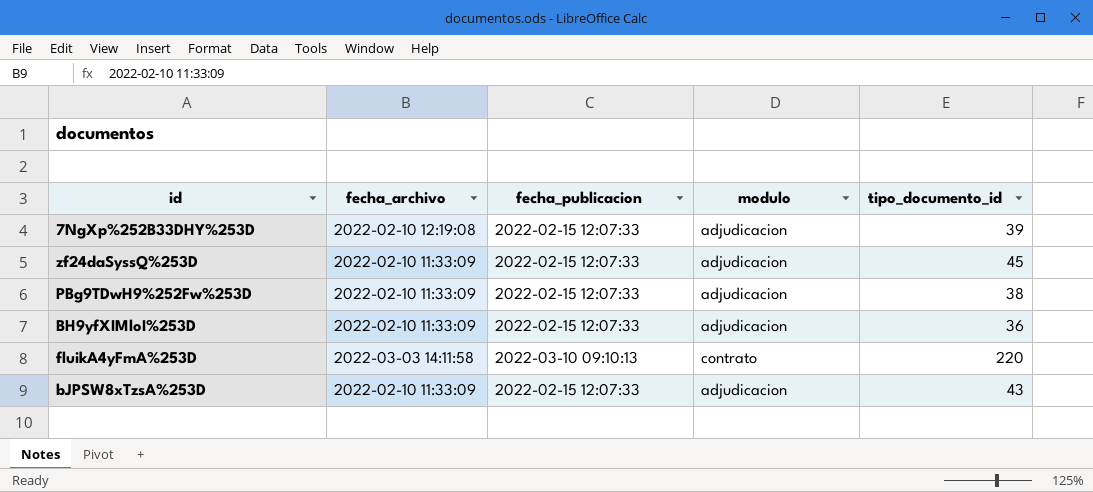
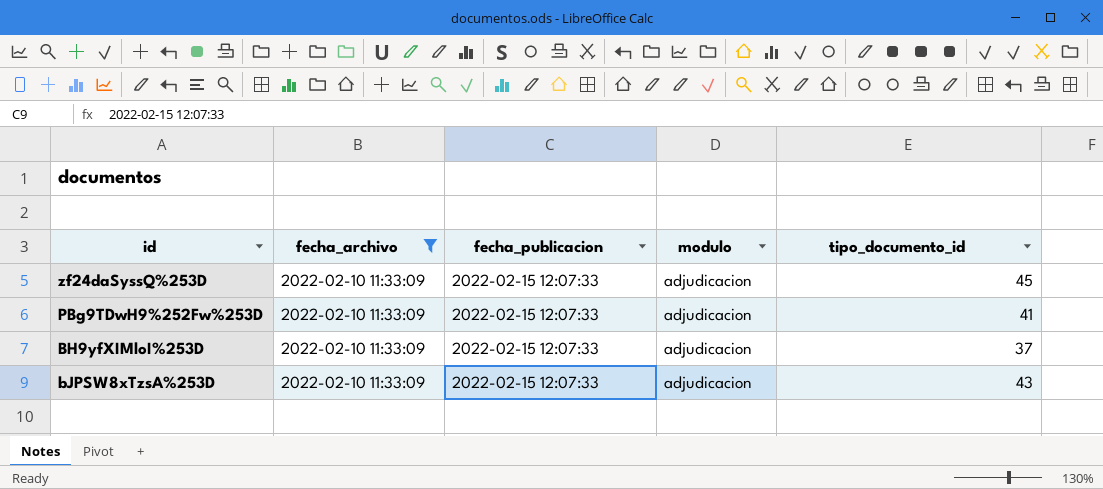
filter: none -> fecha_archivo = 2022-02-10 11:33:09
PBg9TDwH9%252Fw%253D | tipo_documento_id: 38 -> 41
BH9yfXIMloI%253D | tipo_documento_id: 36 -> 37

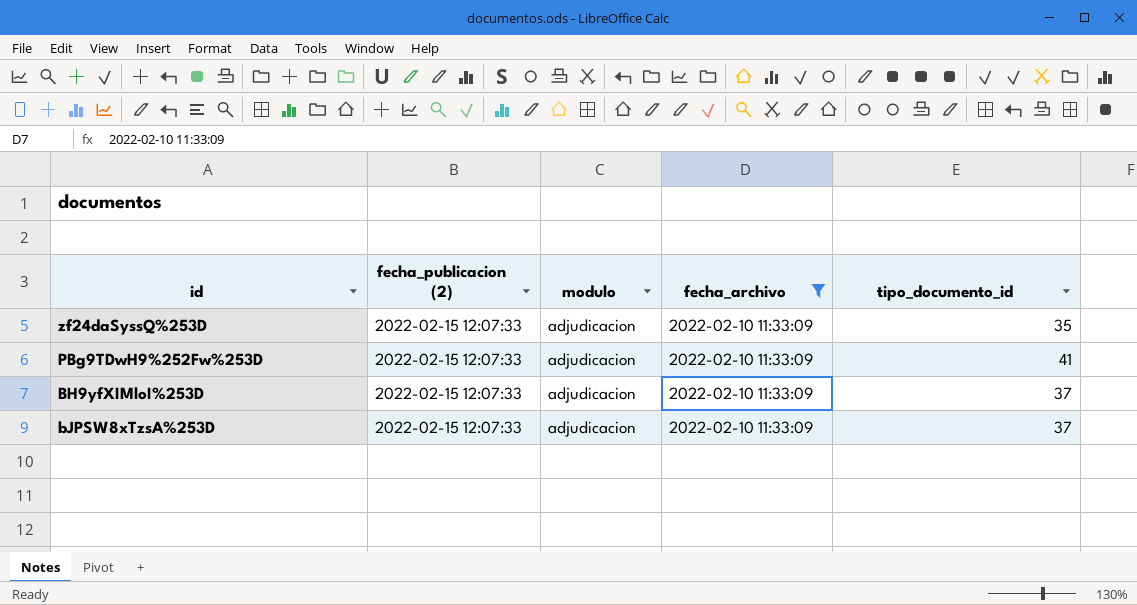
column name: fecha_publicacion -> fecha_publicacion (2)
column fecha_archivo | position: 2 -> 4
zf24daSyssQ%253D | tipo_documento_id: 45 -> 35
bJPSW8xTzsA%253D | tipo_documento_id: 43 -> 37

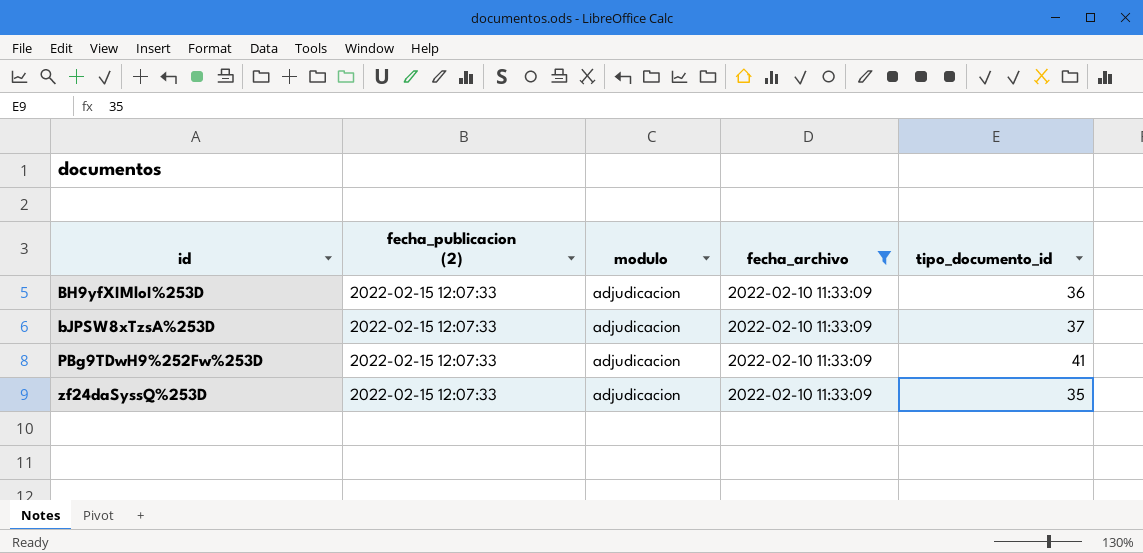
row order: none -> id ascending
BH9yfXIMloI%253D | tipo_documento_id: 37 -> 36

